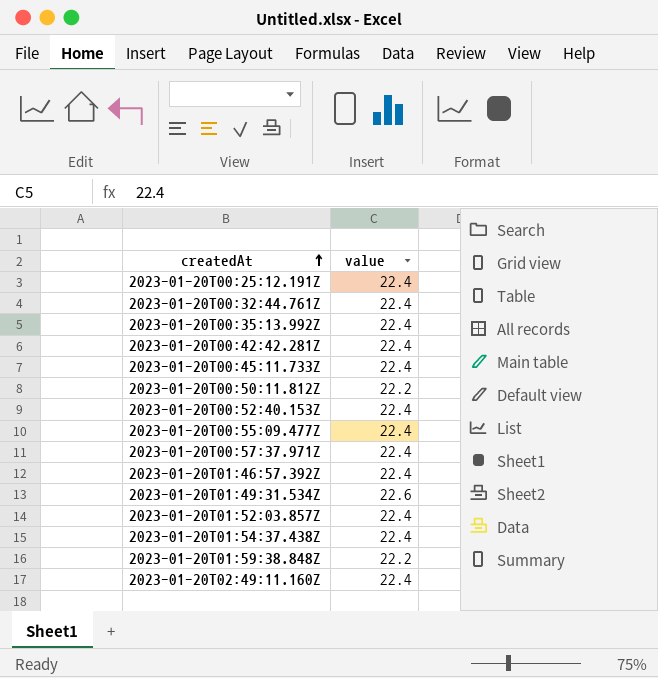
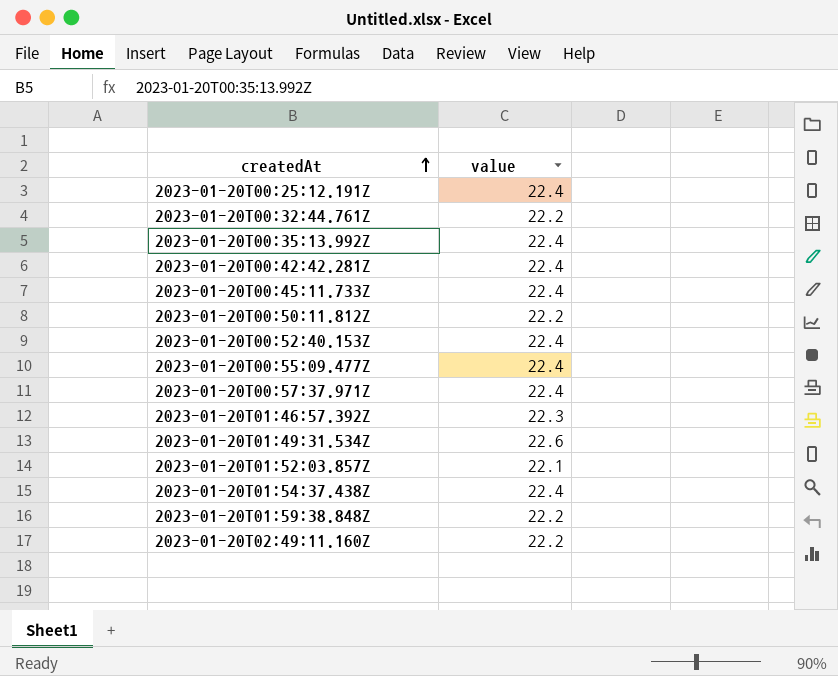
2023-01-20T00:32:44.761Z | value: 22.4 -> 22.2
2023-01-20T01:46:57.392Z | value: 22.4 -> 22.3
2023-01-20T01:52:03.857Z | value: 22.4 -> 22.1
2023-01-20T02:49:11.160Z | value: 22.4 -> 22.2

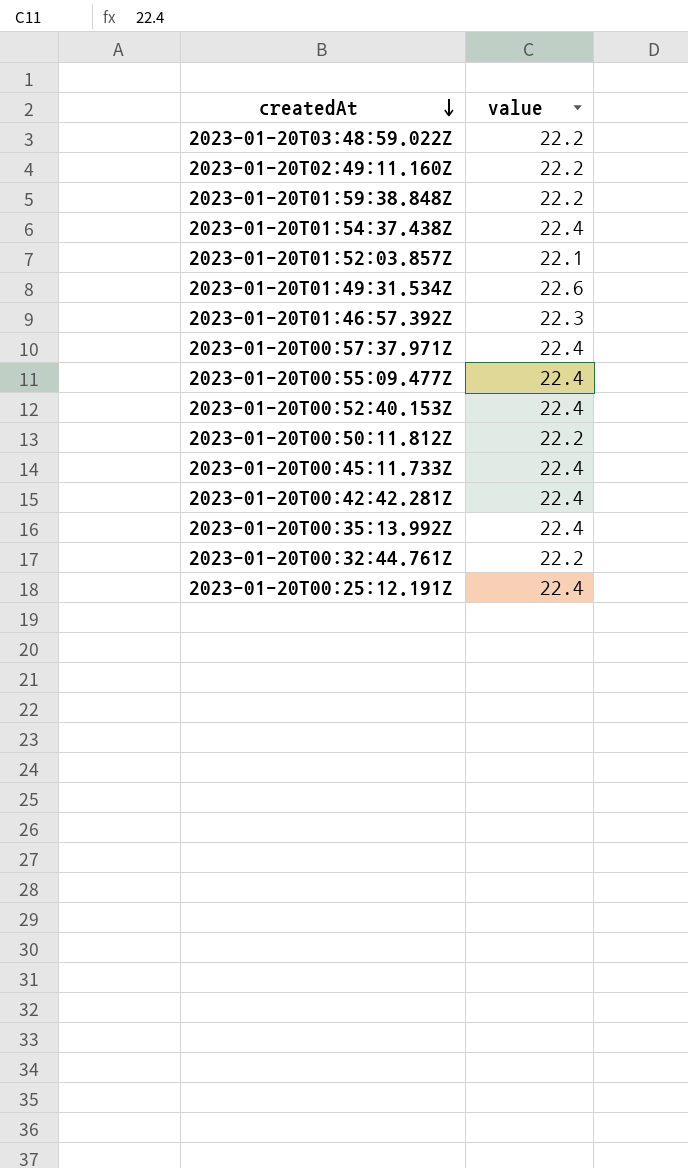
row order: createdAt ascending -> createdAt descending
row 2023-01-20T03:48:59.022Z: none -> 22.2

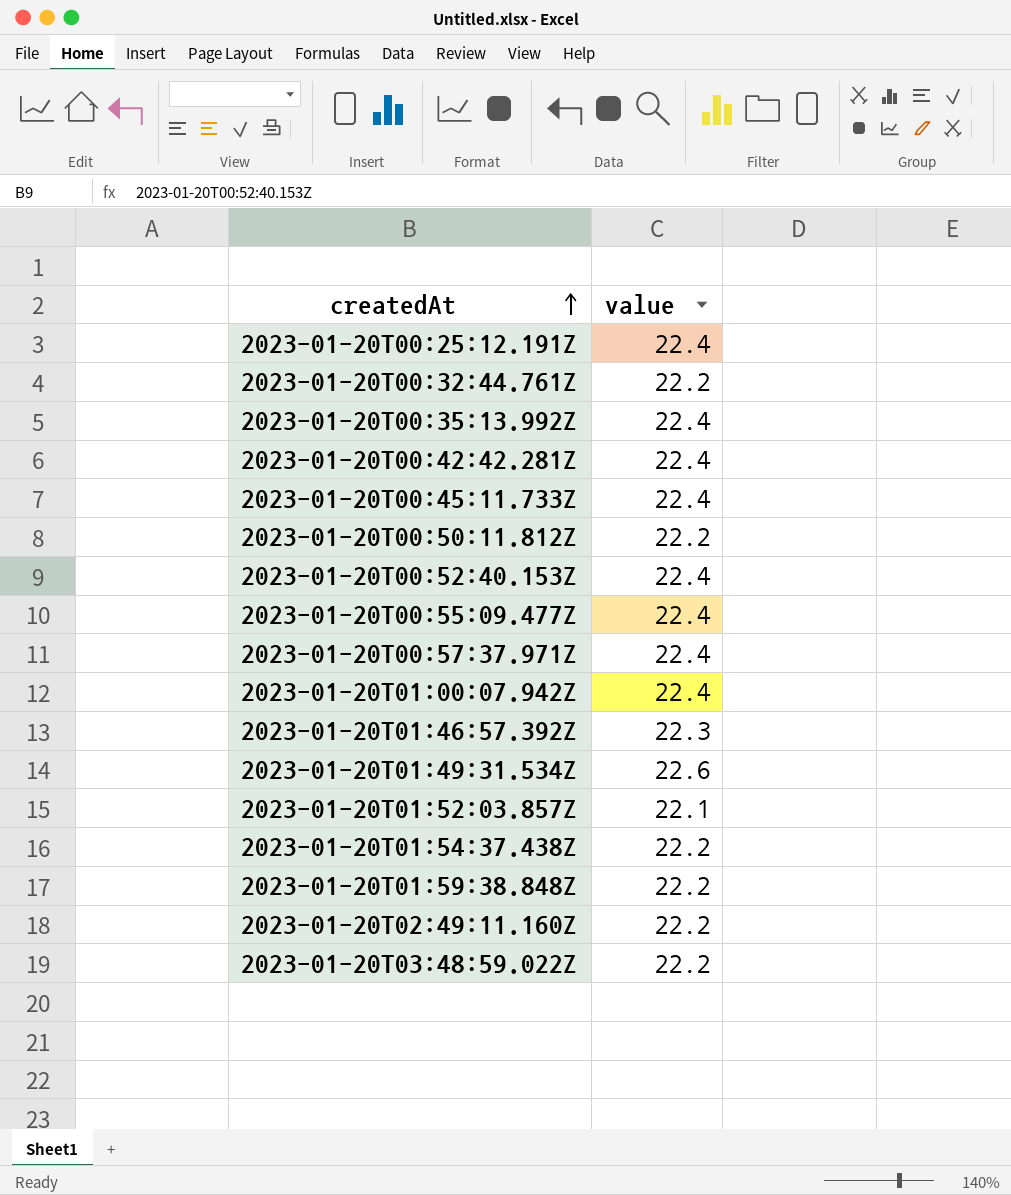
row order: createdAt descending -> createdAt ascending
row 2023-01-20T01:00:07.942Z: none -> 22.4
2023-01-20T01:54:37.438Z | value: 22.4 -> 22.2

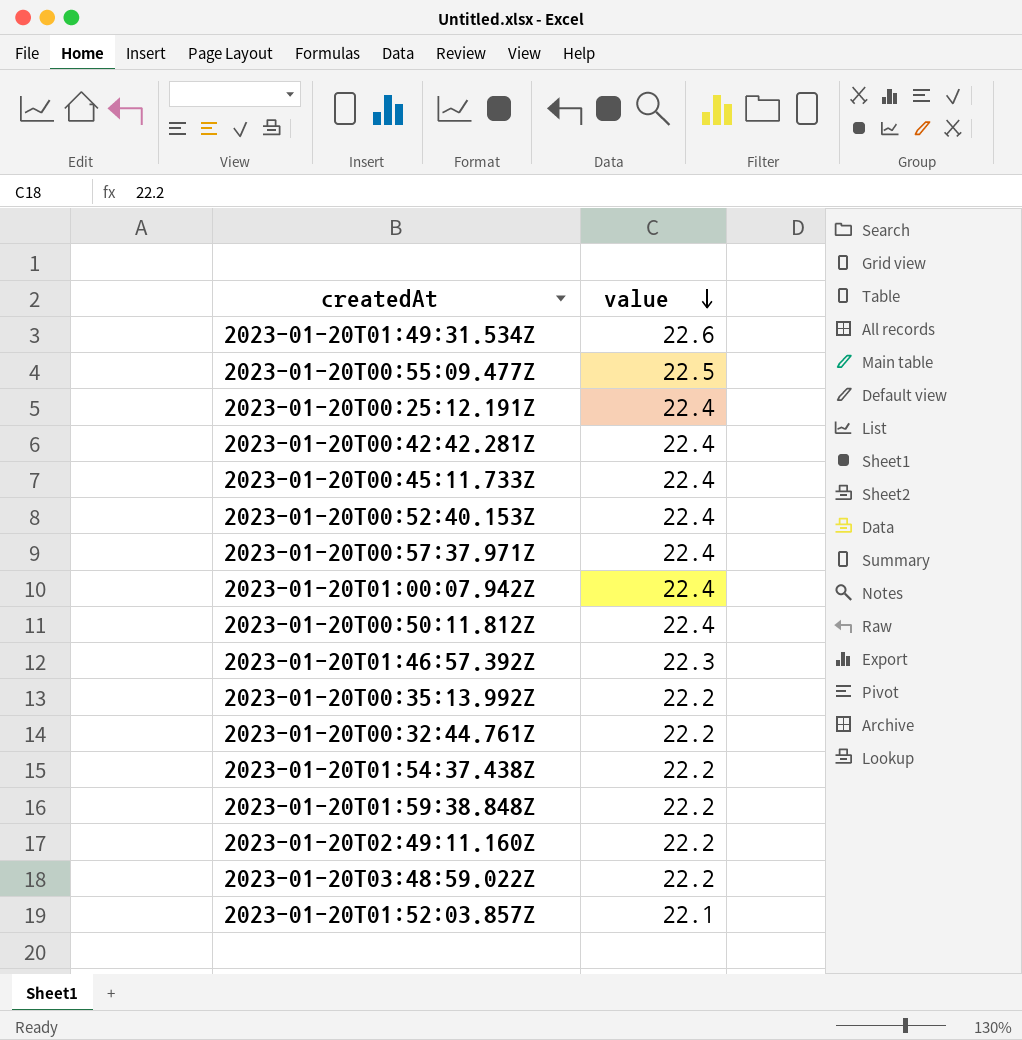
row order: createdAt ascending -> value descending
2023-01-20T00:55:09.477Z | value: 22.4 -> 22.5
2023-01-20T00:50:11.812Z | value: 22.2 -> 22.4
2023-01-20T00:35:13.992Z | value: 22.4 -> 22.2

